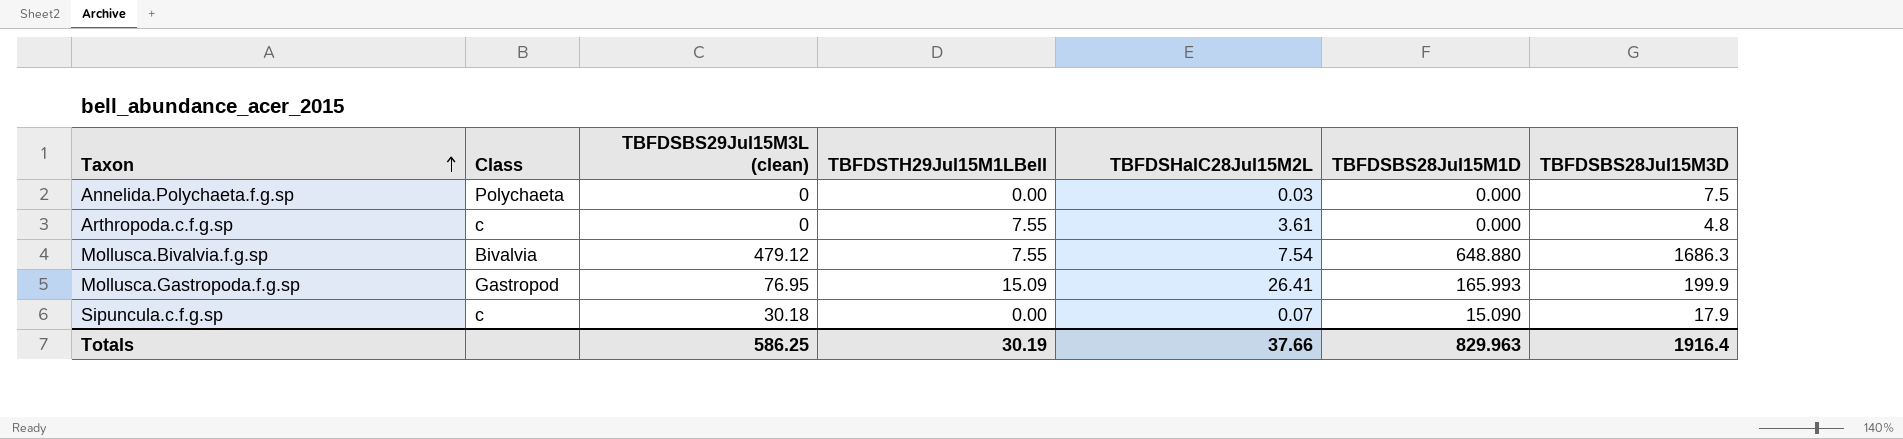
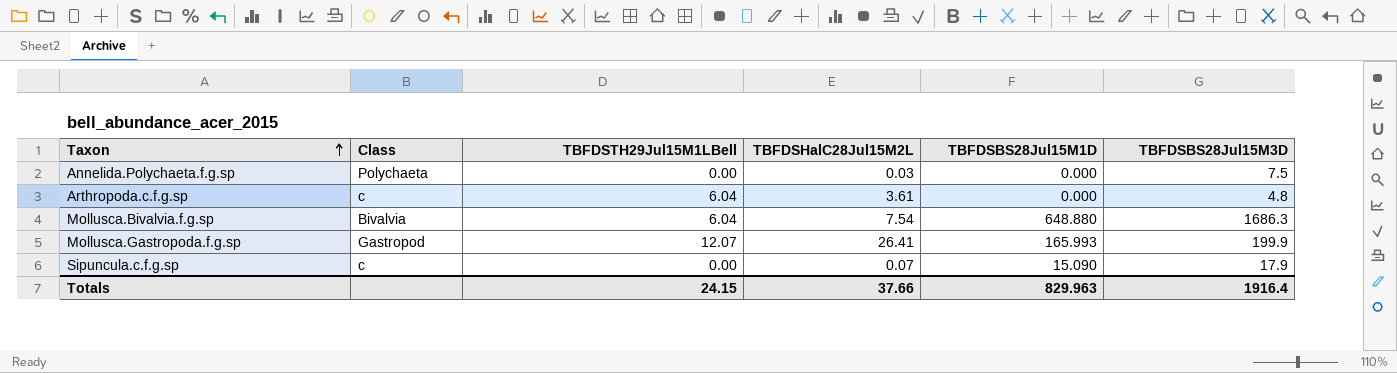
column TBFDSBS29Jul15M3L (clean) | position: 3 -> none
Arthropoda.c.f.g.sp | TBFDSTH29Jul15M1LBell: 7.55 -> 6.04
Mollusca.Bivalvia.f.g.sp | TBFDSTH29Jul15M1LBell: 7.55 -> 6.04
Mollusca.Gastropoda.f.g.sp | TBFDSTH29Jul15M1LBell: 15.09 -> 12.07
Totals | TBFDSTH29Jul15M1LBell: 30.19 -> 24.15

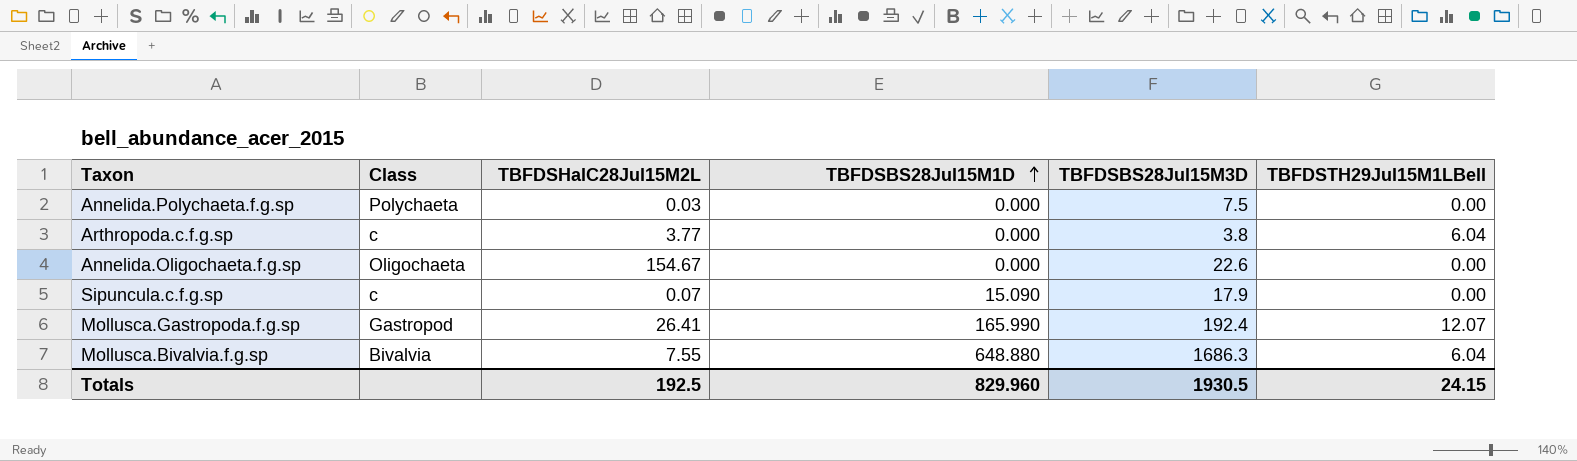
row order: Taxon ascending -> TBFDSBS28Jul15M1D ascending
column TBFDSTH29Jul15M1LBell | position: 3 -> 6
Arthropoda.c.f.g.sp | TBFDSHalC28Jul15M2L: 3.61 -> 3.77
Arthropoda.c.f.g.sp | TBFDSBS28Jul15M3D: 4.8 -> 3.8
row Annelida.Oligochaeta.f.g.sp: none -> Oligochaeta | 154.67 | 0.000 | 22.6 | 0.00
Mollusca.Gastropoda.f.g.sp | TBFDSBS28Jul15M1D: 165.993 -> 165.990
Mollusca.Gastropoda.f.g.sp | TBFDSBS28Jul15M3D: 199.9 -> 192.4
Mollusca.Bivalvia.f.g.sp | TBFDSHalC28Jul15M2L: 7.54 -> 7.55
Totals | TBFDSHalC28Jul15M2L: 37.66 -> 192.5
Totals | TBFDSBS28Jul15M1D: 829.963 -> 829.960
Totals | TBFDSBS28Jul15M3D: 1916.4 -> 1930.5

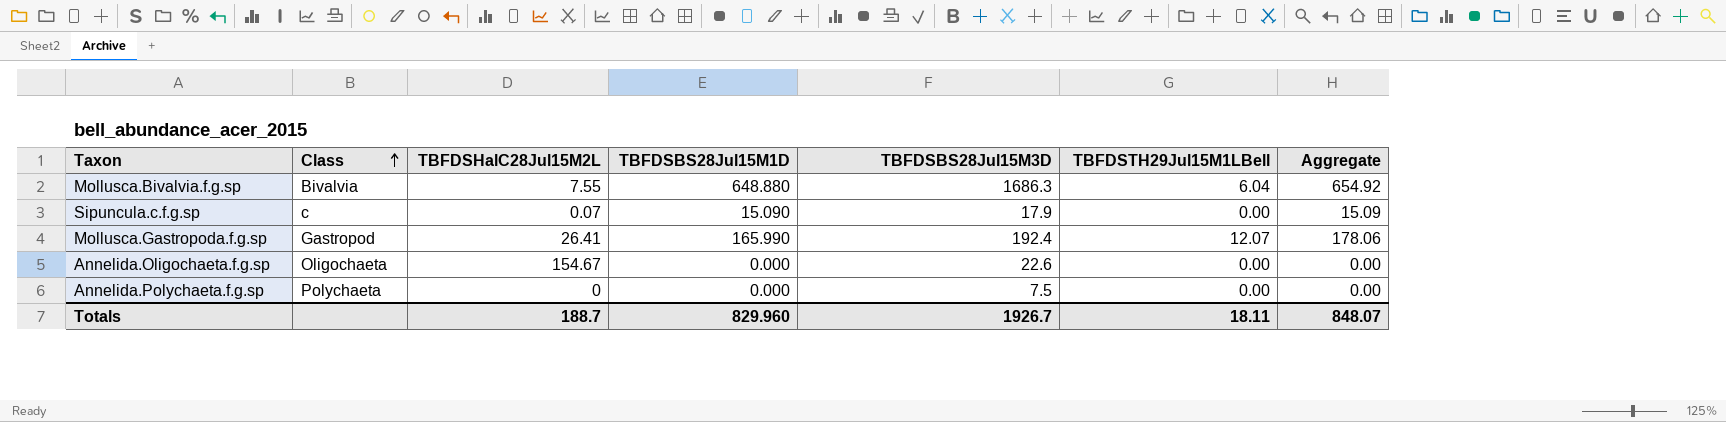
row order: TBFDSBS28Jul15M1D ascending -> Class ascending
column Aggregate | formula: none -> [TBFDSBS28Jul15M1D] + [TBFDSTH29Jul15M1LBell]
row Arthropoda.c.f.g.sp: c | 3.77 | 0.000 | 3.8 | 6.04 -> none
Annelida.Polychaeta.f.g.sp | TBFDSHalC28Jul15M2L: 0.03 -> 0
Totals | TBFDSHalC28Jul15M2L: 192.5 -> 188.7
Totals | TBFDSBS28Jul15M3D: 1930.5 -> 1926.7
Totals | TBFDSTH29Jul15M1LBell: 24.15 -> 18.11

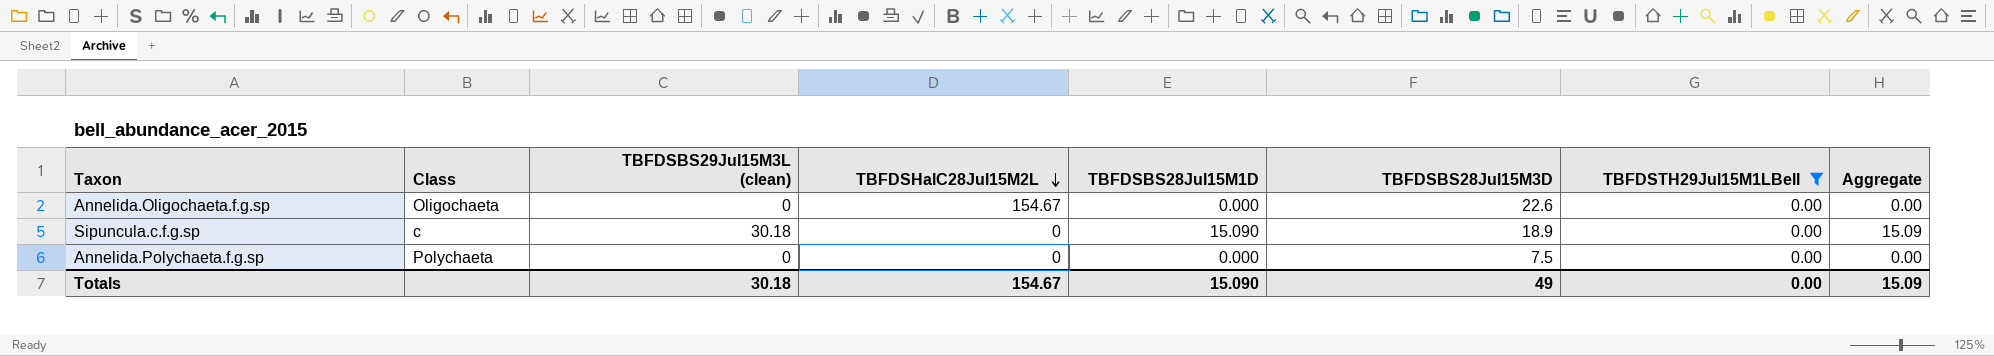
filter: none -> TBFDSTH29Jul15M1LBell = 0.00
row order: Class ascending -> TBFDSHalC28Jul15M2L descending
column TBFDSBS29Jul15M3L (clean) | position: none -> 3
Sipuncula.c.f.g.sp | TBFDSHalC28Jul15M2L: 0.07 -> 0
Sipuncula.c.f.g.sp | TBFDSBS28Jul15M3D: 17.9 -> 18.9
Totals | TBFDSHalC28Jul15M2L: 188.7 -> 154.67
Totals | TBFDSBS28Jul15M1D: 829.960 -> 15.090
Totals | TBFDSBS28Jul15M3D: 1926.7 -> 49
Totals | TBFDSTH29Jul15M1LBell: 18.11 -> 0.00
Totals | Aggregate: 848.07 -> 15.09

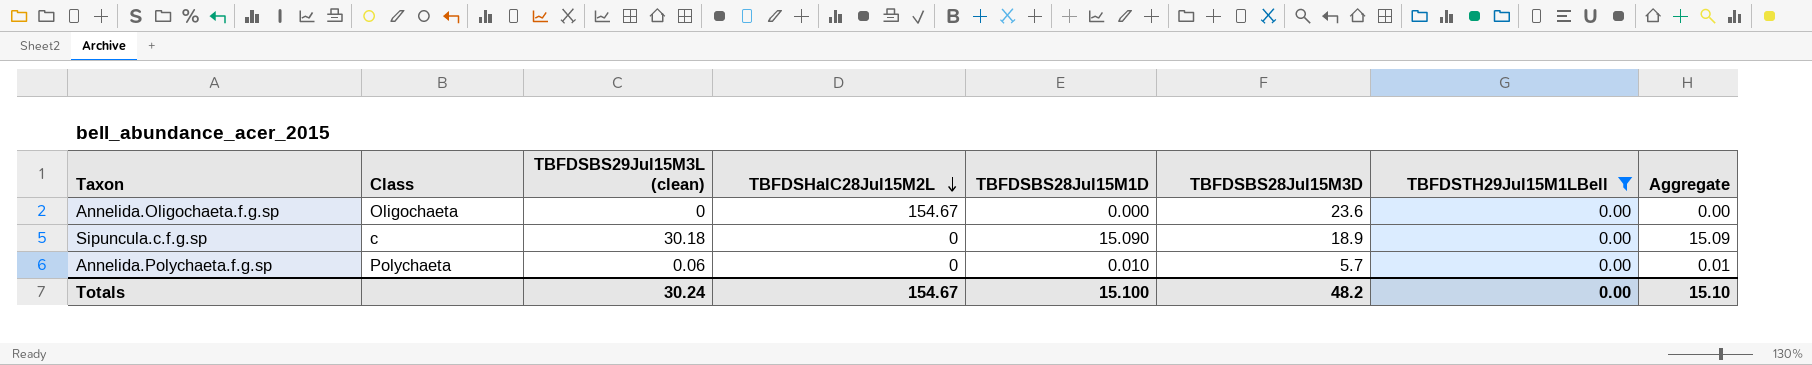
Annelida.Oligochaeta.f.g.sp | TBFDSBS28Jul15M3D: 22.6 -> 23.6
Annelida.Polychaeta.f.g.sp | TBFDSBS29Jul15M3L (clean): 0 -> 0.06
Annelida.Polychaeta.f.g.sp | TBFDSBS28Jul15M1D: 0.000 -> 0.010
Annelida.Polychaeta.f.g.sp | TBFDSBS28Jul15M3D: 7.5 -> 5.7
Annelida.Polychaeta.f.g.sp | Aggregate: 0.00 -> 0.01
Totals | TBFDSBS29Jul15M3L (clean): 30.18 -> 30.24
Totals | TBFDSBS28Jul15M1D: 15.090 -> 15.100
Totals | TBFDSBS28Jul15M3D: 49 -> 48.2
Totals | Aggregate: 15.09 -> 15.10

